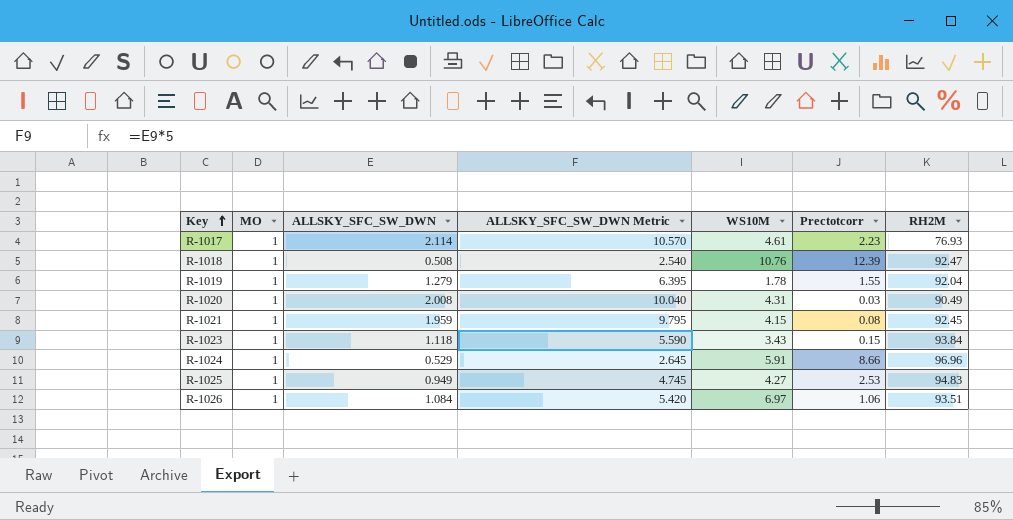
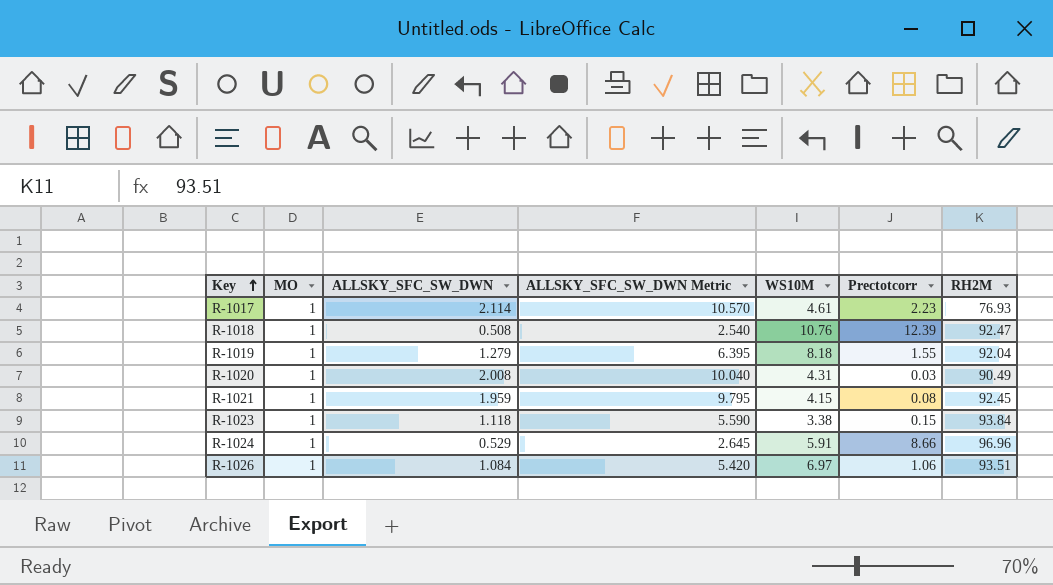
row R-1025: 1 | 0.949 | 4.745 | 4.27 | 2.53 | 94.83 -> none
R-1019 | WS10M: 1.78 -> 8.18
R-1023 | WS10M: 3.43 -> 3.38

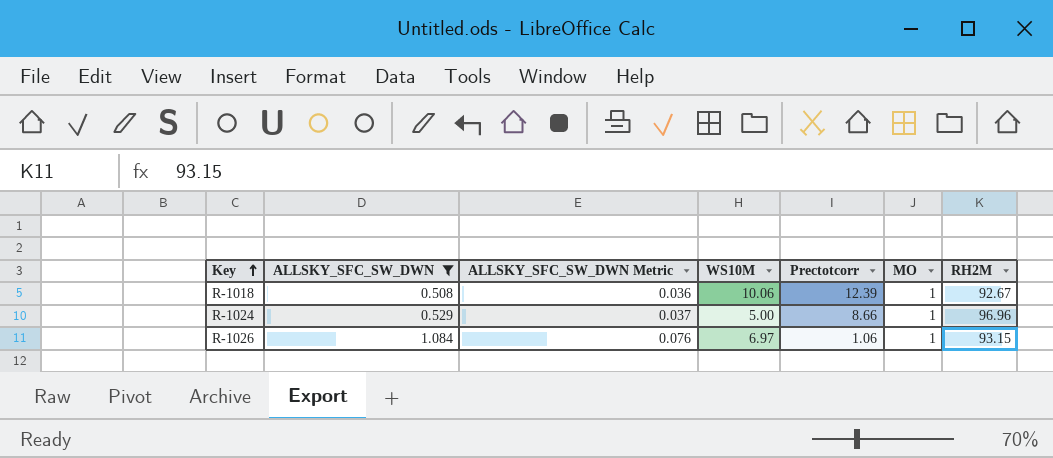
filter: none -> ALLSKY_SFC_SW_DWN <= 1.084
column ALLSKY_SFC_SW_DWN Metric | formula: [ALLSKY_SFC_SW_DWN] * 5 -> [ALLSKY_SFC_SW_DWN] * 0.07
column MO | position: 2 -> 6
R-1018 | WS10M: 10.76 -> 10.06
R-1018 | RH2M: 92.47 -> 92.67
R-1024 | WS10M: 5.91 -> 5.00
R-1026 | RH2M: 93.51 -> 93.15

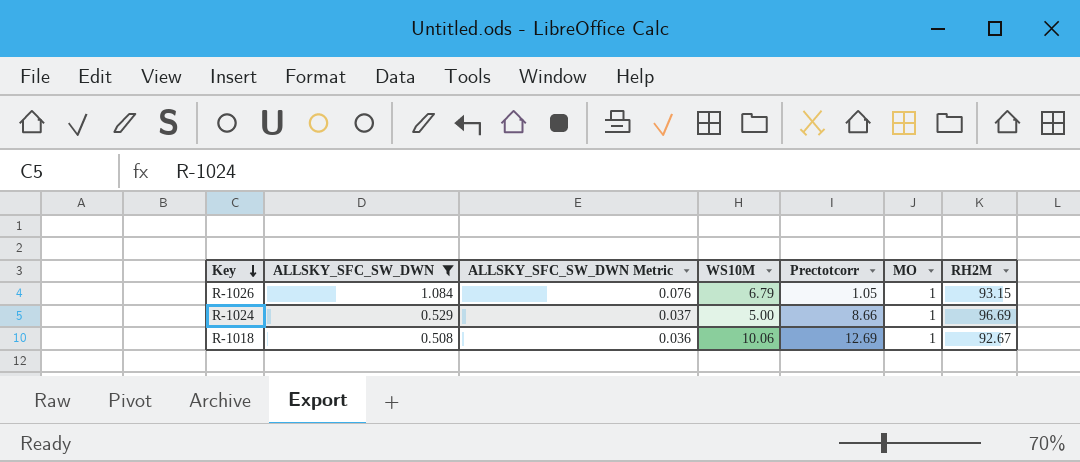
row order: Key ascending -> Key descending
R-1026 | WS10M: 6.97 -> 6.79
R-1026 | Prectotcorr: 1.06 -> 1.05
R-1024 | RH2M: 96.96 -> 96.69
R-1018 | Prectotcorr: 12.39 -> 12.69

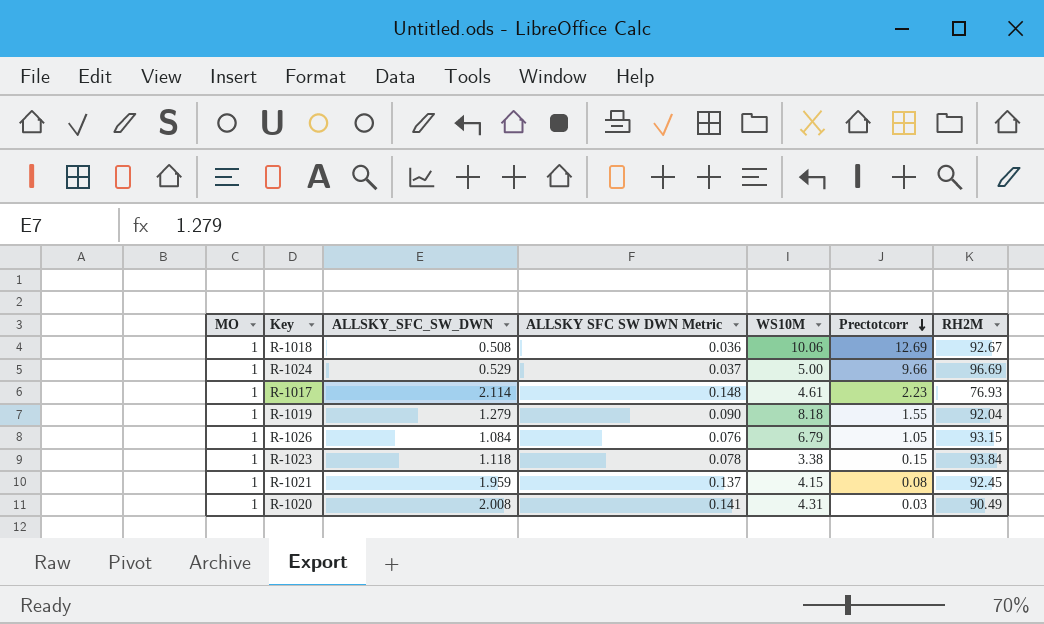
filter: ALLSKY_SFC_SW_DWN <= 1.084 -> none
row order: Key descending -> Prectotcorr descending
column MO | position: 6 -> 1
column name: ALLSKY_SFC_SW_DWN Metric -> ALLSKY SFC SW DWN Metric
R-1024 | Prectotcorr: 8.66 -> 9.66

